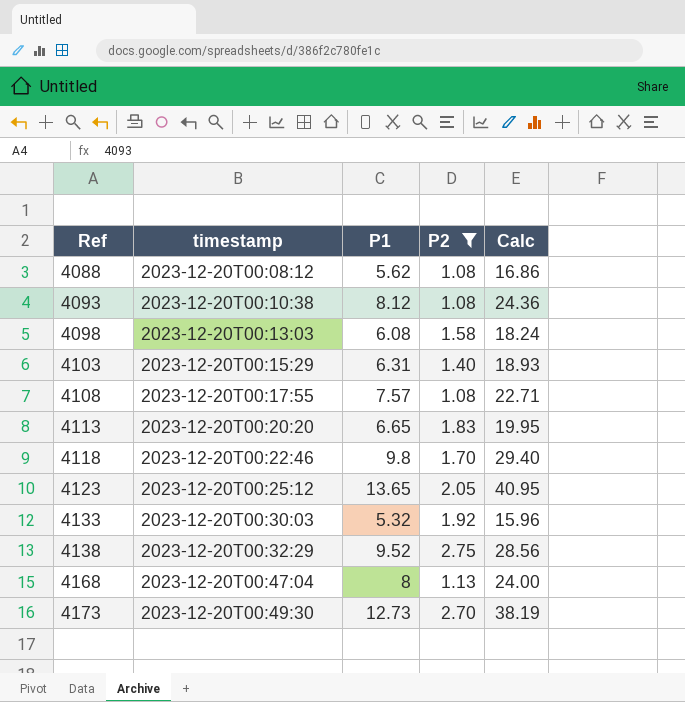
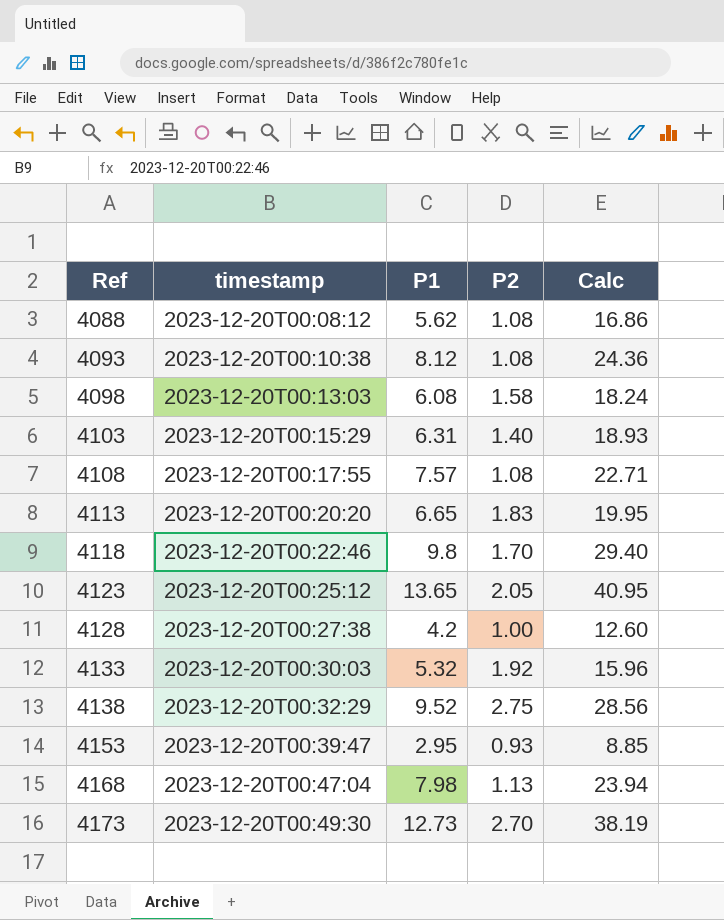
filter: P2 >= 1.08 -> none
4168 | P1: 8 -> 7.98
4168 | Calc: 24.00 -> 23.94

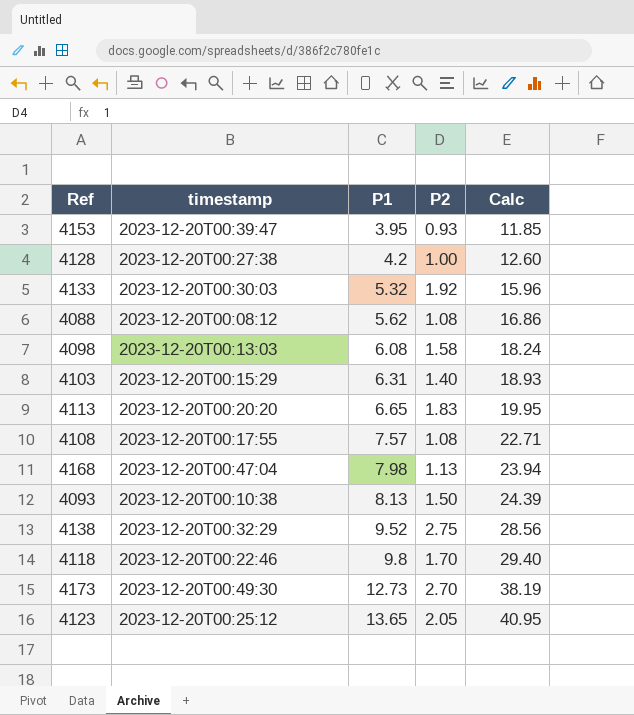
row order: Ref ascending -> P1 ascending
4153 | P1: 2.95 -> 3.95
4153 | Calc: 8.85 -> 11.85
4093 | P1: 8.12 -> 8.13
4093 | P2: 1.08 -> 1.50
4093 | Calc: 24.36 -> 24.39

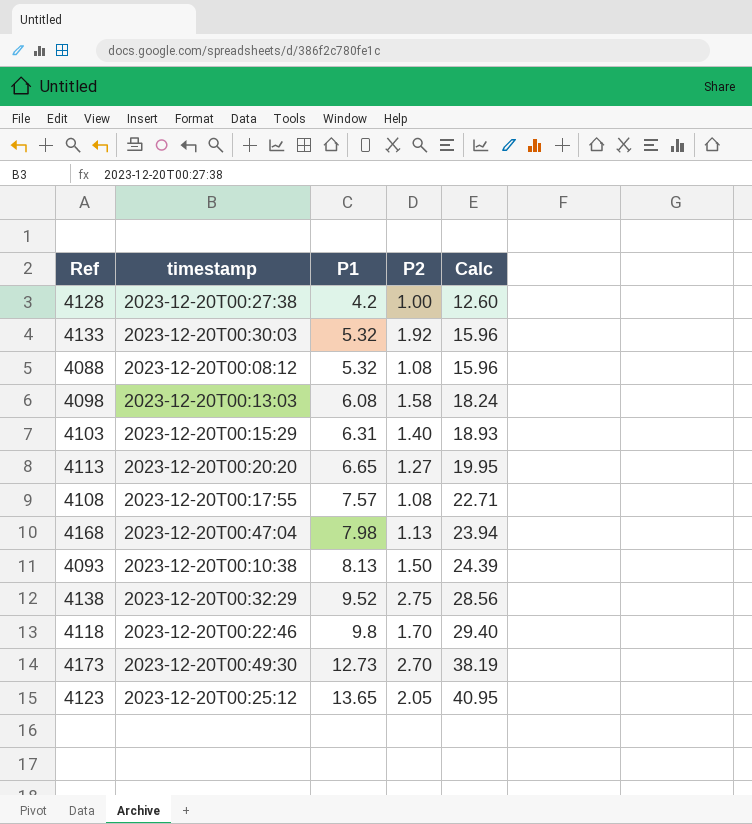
row 4153: 2023-12-20T00:39:47 | 3.95 | 0.93 | 11.85 -> none
4088 | P1: 5.62 -> 5.32
4088 | Calc: 16.86 -> 15.96
4113 | P2: 1.83 -> 1.27

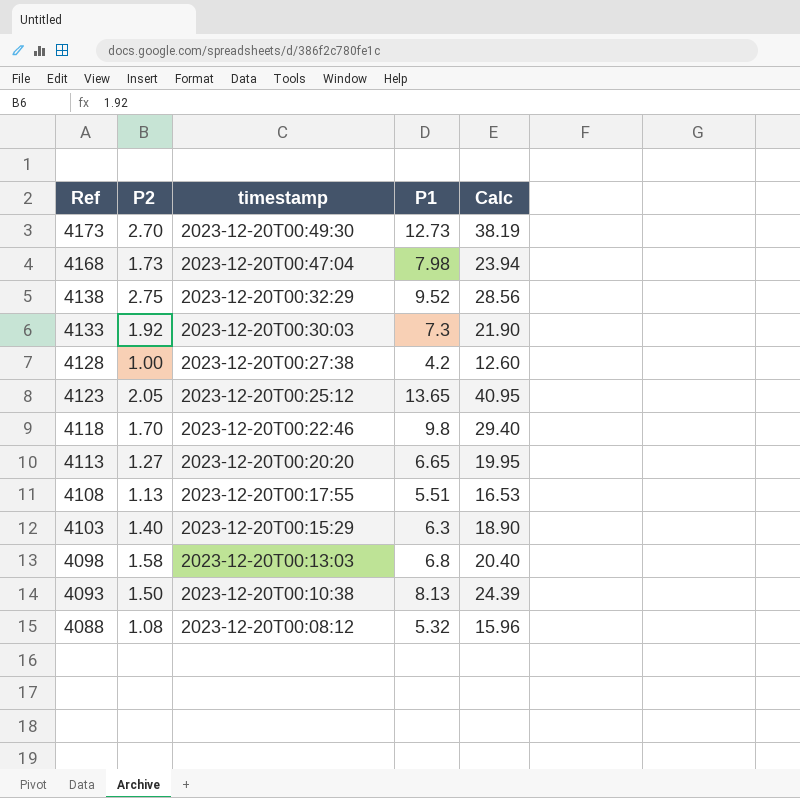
row order: P1 ascending -> Ref descending
column P2 | position: 4 -> 2
4168 | P2: 1.13 -> 1.73
4133 | P1: 5.32 -> 7.3
4133 | Calc: 15.96 -> 21.90
4108 | P2: 1.08 -> 1.13
4108 | P1: 7.57 -> 5.51
4108 | Calc: 22.71 -> 16.53
4103 | P1: 6.31 -> 6.3
4103 | Calc: 18.93 -> 18.90
4098 | P1: 6.08 -> 6.8
4098 | Calc: 18.24 -> 20.40

